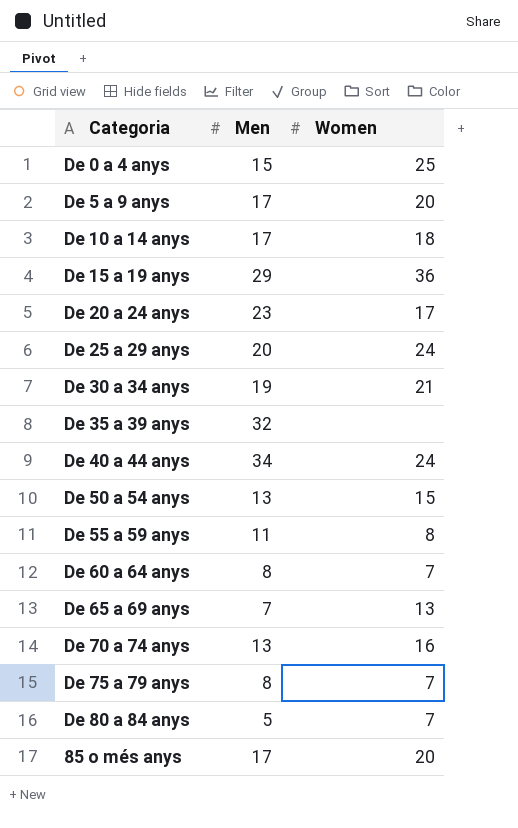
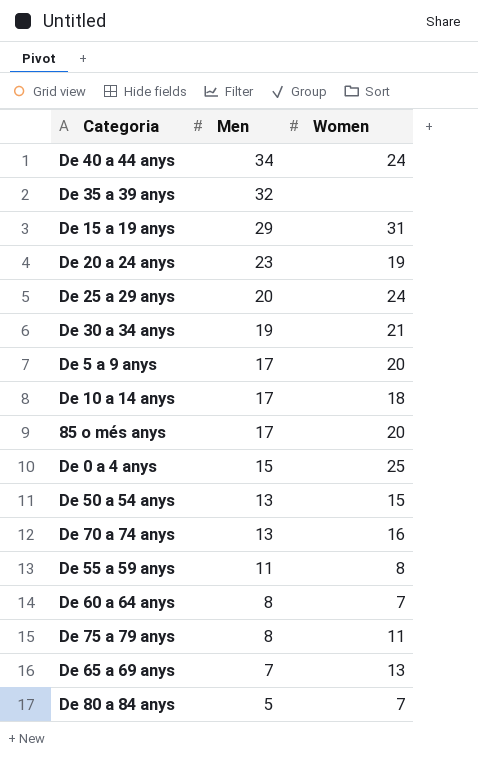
row order: none -> Men descending
De 15 a 19 anys | Women: 36 -> 31
De 20 a 24 anys | Women: 17 -> 19
De 75 a 79 anys | Women: 7 -> 11

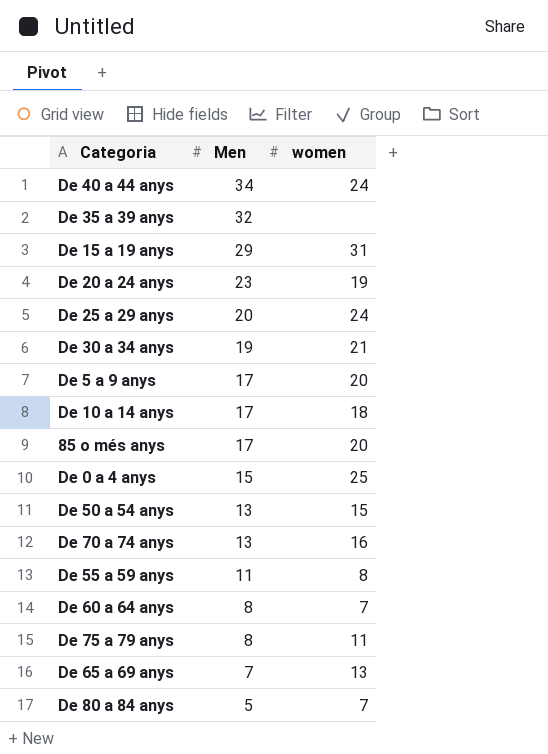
column name: Women -> women

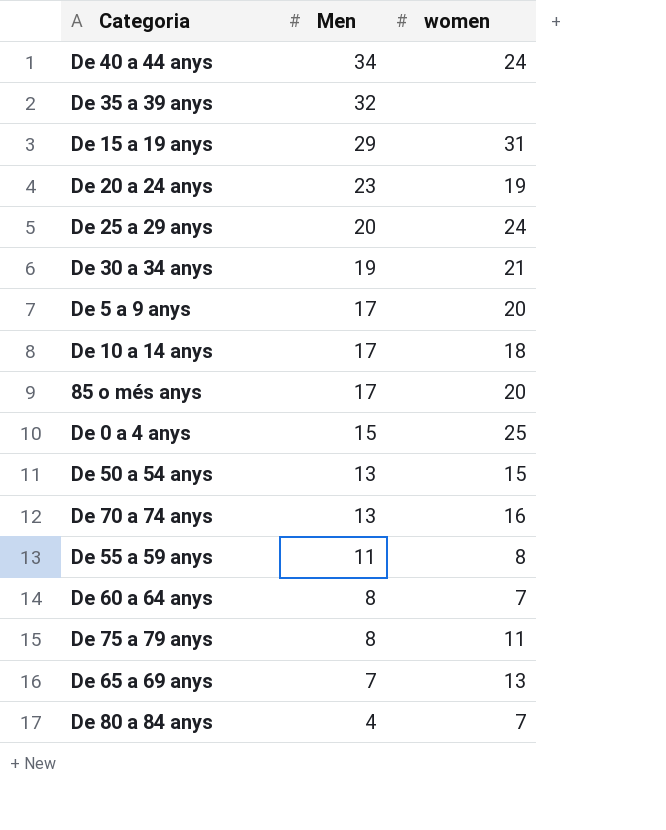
De 80 a 84 anys | Men: 5 -> 4

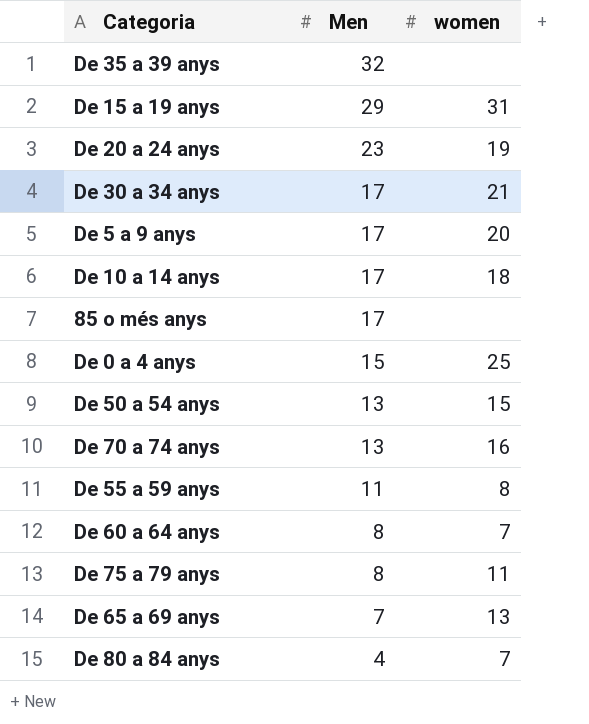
row De 40 a 44 anys: 34 | 24 -> none
row De 25 a 29 anys: 20 | 24 -> none
De 30 a 34 anys | Men: 19 -> 17
85 o més anys | women: 20 -> none

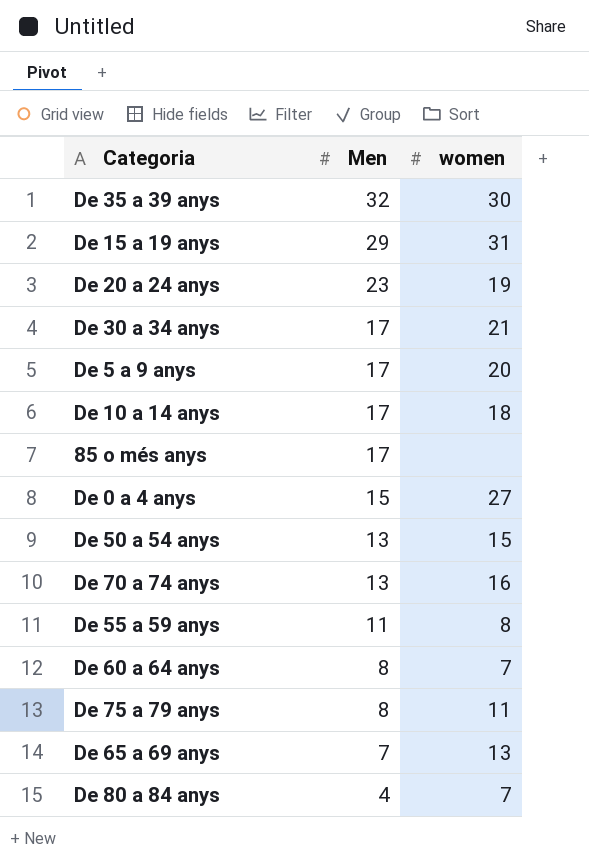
De 35 a 39 anys | women: none -> 30
De 0 a 4 anys | women: 25 -> 27

